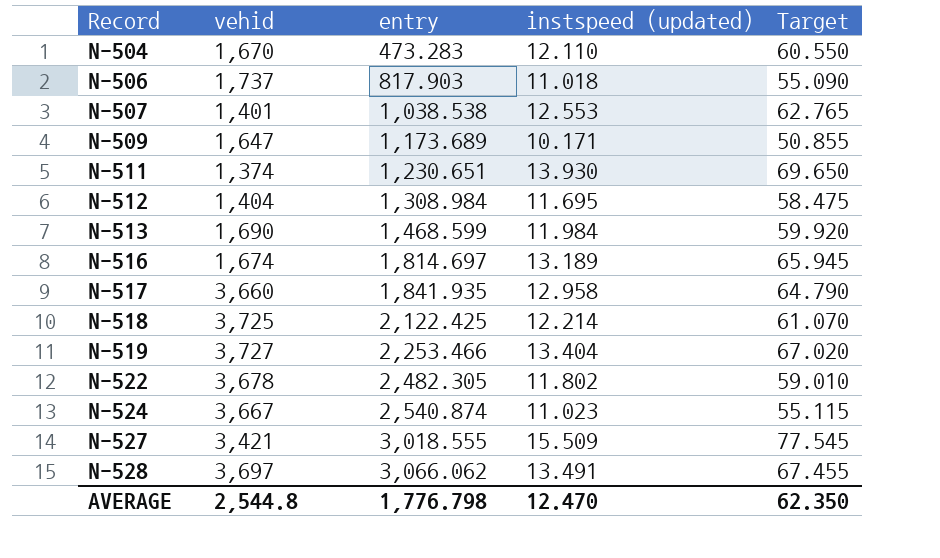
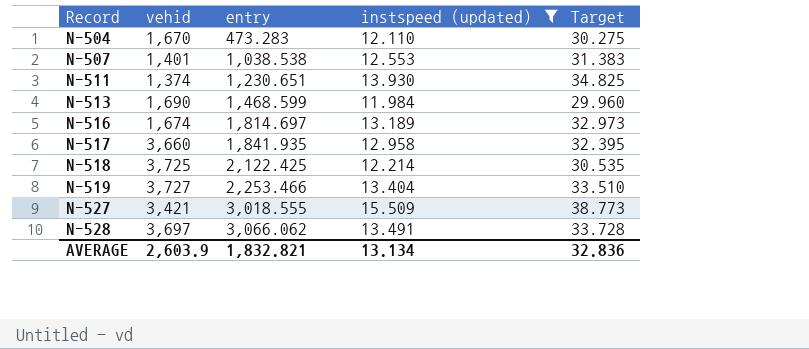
filter: none -> instspeed (updated) >= 11.984
column Target | formula: [instspeed (updated)] * 5 -> [instspeed (updated)] * 2.5
AVERAGE | vehid: 2,544.8 -> 2,603.9
AVERAGE | entry: 1,776.798 -> 1,832.821
AVERAGE | instspeed (updated): 12.470 -> 13.134
AVERAGE | Target: 62.350 -> 32.836

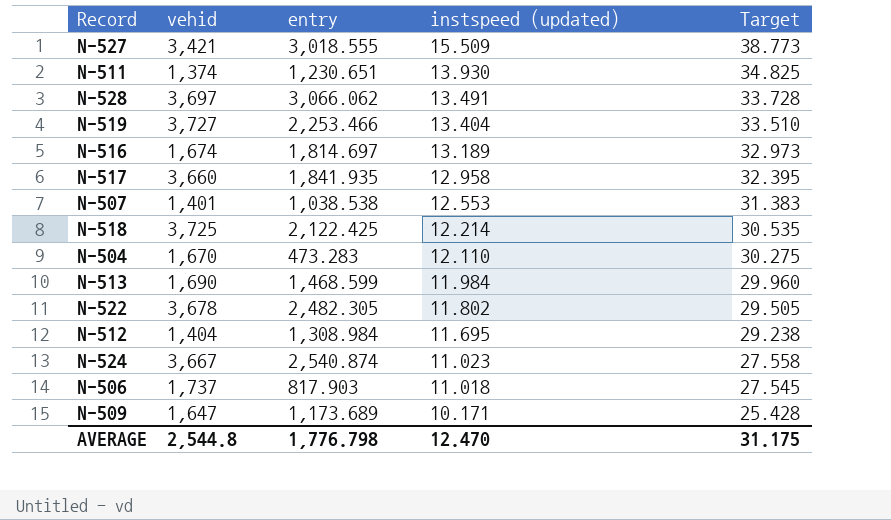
filter: instspeed (updated) >= 11.984 -> none
row order: Record ascending -> instspeed (updated) descending
AVERAGE | vehid: 2,603.9 -> 2,544.8
AVERAGE | entry: 1,832.821 -> 1,776.798
AVERAGE | instspeed (updated): 13.134 -> 12.470
AVERAGE | Target: 32.836 -> 31.175

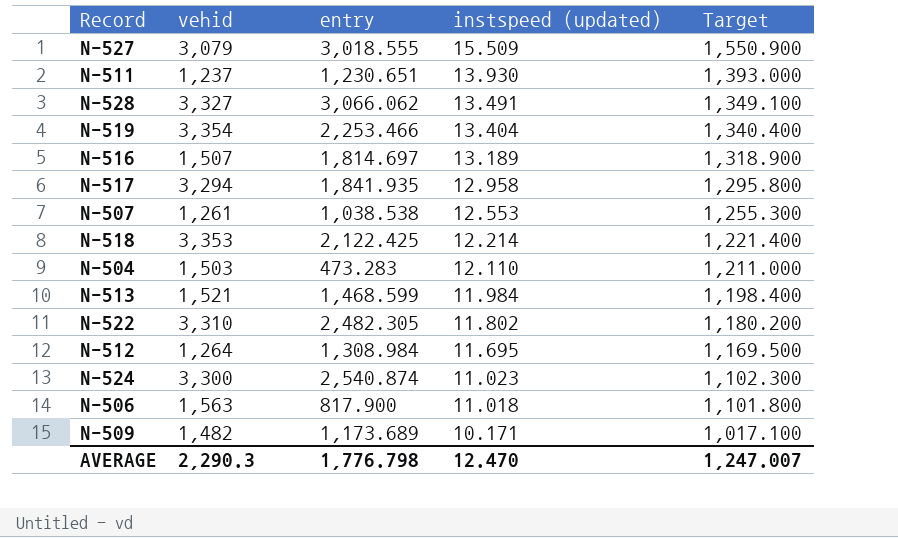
column Target | formula: [instspeed (updated)] * 2.5 -> [instspeed (updated)] * 100
N-527 | vehid: 3,421 -> 3,079
N-511 | vehid: 1,374 -> 1,237
N-528 | vehid: 3,697 -> 3,327
N-519 | vehid: 3,727 -> 3,354
N-516 | vehid: 1,674 -> 1,507
N-517 | vehid: 3,660 -> 3,294
N-507 | vehid: 1,401 -> 1,261
N-518 | vehid: 3,725 -> 3,353
N-504 | vehid: 1,670 -> 1,503
N-513 | vehid: 1,690 -> 1,521
N-522 | vehid: 3,678 -> 3,310
N-512 | vehid: 1,404 -> 1,264
N-524 | vehid: 3,667 -> 3,300
N-506 | vehid: 1,737 -> 1,563
N-506 | entry: 817.903 -> 817.900
N-509 | vehid: 1,647 -> 1,482
AVERAGE | vehid: 2,544.8 -> 2,290.3
AVERAGE | Target: 31.175 -> 1,247.007

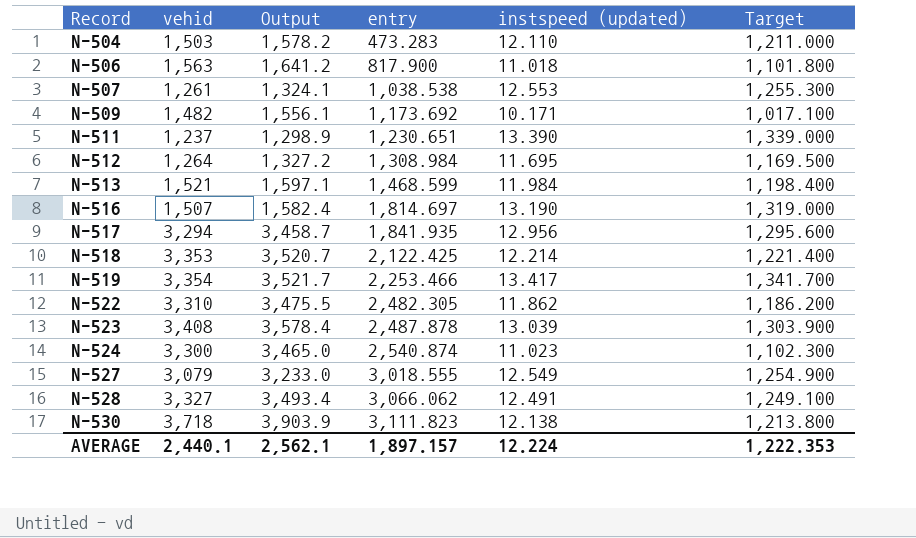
row order: instspeed (updated) descending -> Record ascending
column Output | formula: none -> [vehid] * 1.05
N-509 | entry: 1,173.689 -> 1,173.692
N-511 | instspeed (updated): 13.930 -> 13.390
N-511 | Target: 1,393.000 -> 1,339.000
N-516 | instspeed (updated): 13.189 -> 13.190
N-516 | Target: 1,318.900 -> 1,319.000
N-517 | instspeed (updated): 12.958 -> 12.956
N-517 | Target: 1,295.800 -> 1,295.600
N-519 | instspeed (updated): 13.404 -> 13.417
N-519 | Target: 1,340.400 -> 1,341.700
N-522 | instspeed (updated): 11.802 -> 11.862
N-522 | Target: 1,180.200 -> 1,186.200
row N-523: none -> 3,408 | 3,578.4 | 2,487.878 | 13.039 | 1,303.900
N-527 | instspeed (updated): 15.509 -> 12.549
N-527 | Target: 1,550.900 -> 1,254.900
N-528 | instspeed (updated): 13.491 -> 12.491
N-528 | Target: 1,349.100 -> 1,249.100
row N-530: none -> 3,718 | 3,903.9 | 3,111.823 | 12.138 | 1,213.800
AVERAGE | vehid: 2,290.3 -> 2,440.1
AVERAGE | entry: 1,776.798 -> 1,897.157
AVERAGE | instspeed (updated): 12.470 -> 12.224
AVERAGE | Target: 1,247.007 -> 1,222.353

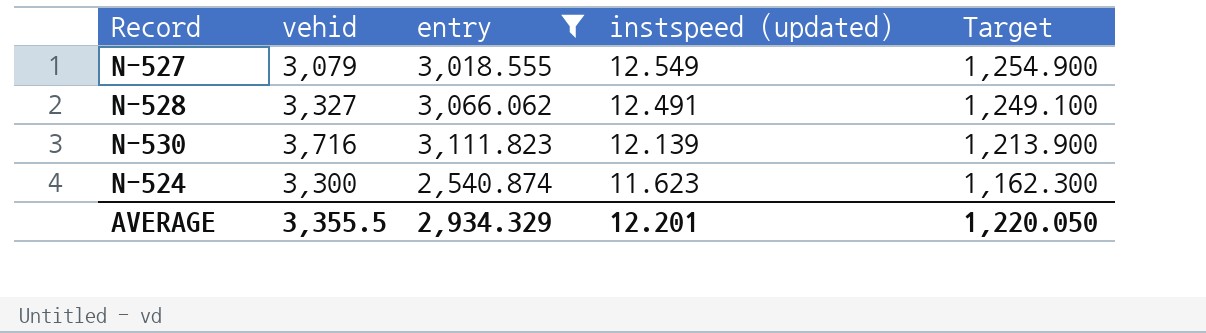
filter: none -> entry >= 2,540.874
row order: Record ascending -> instspeed (updated) descending
column Output | formula: [vehid] * 1.05 -> none
N-530 | vehid: 3,718 -> 3,716
N-530 | instspeed (updated): 12.138 -> 12.139
N-530 | Target: 1,213.800 -> 1,213.900
N-524 | instspeed (updated): 11.023 -> 11.623
N-524 | Target: 1,102.300 -> 1,162.300
AVERAGE | vehid: 2,440.1 -> 3,355.5
AVERAGE | entry: 1,897.157 -> 2,934.329
AVERAGE | instspeed (updated): 12.224 -> 12.201
AVERAGE | Target: 1,222.353 -> 1,220.050

